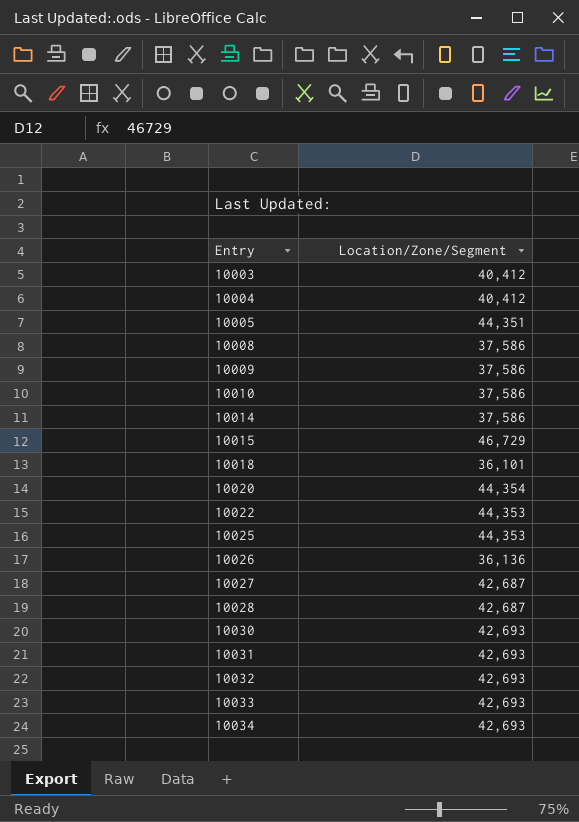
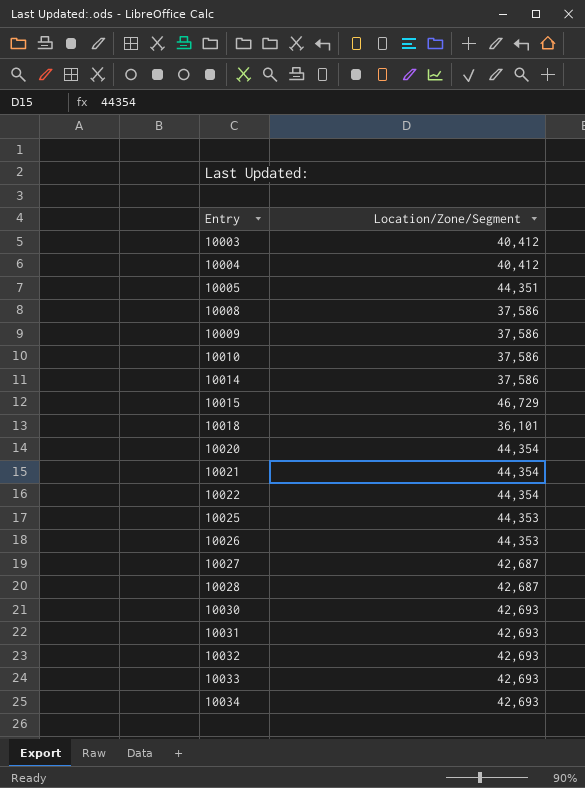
row 10021: none -> 44,354
10022 | Location/Zone/Segment: 44,353 -> 44,354
10026 | Location/Zone/Segment: 36,136 -> 44,353

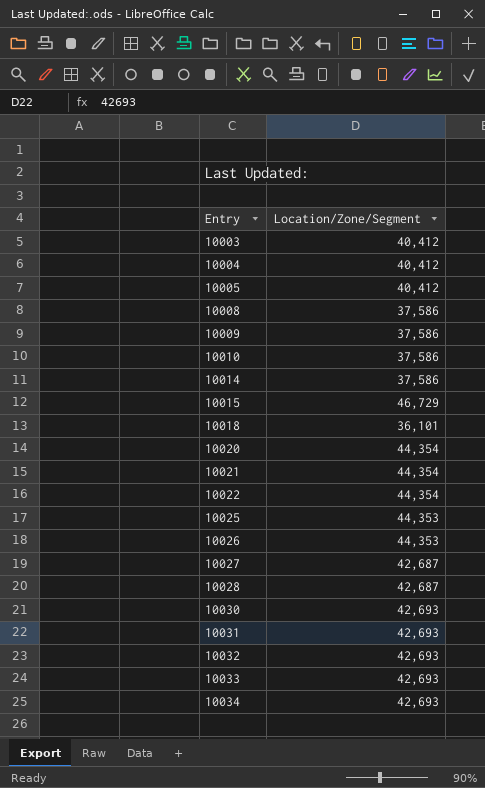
10005 | Location/Zone/Segment: 44,351 -> 40,412

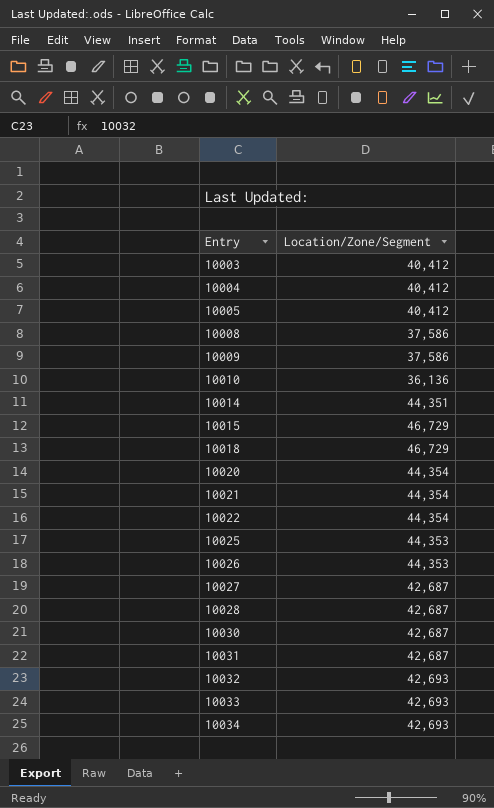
10010 | Location/Zone/Segment: 37,586 -> 36,136
10014 | Location/Zone/Segment: 37,586 -> 44,351
10018 | Location/Zone/Segment: 36,101 -> 46,729
10030 | Location/Zone/Segment: 42,693 -> 42,687
10031 | Location/Zone/Segment: 42,693 -> 42,687

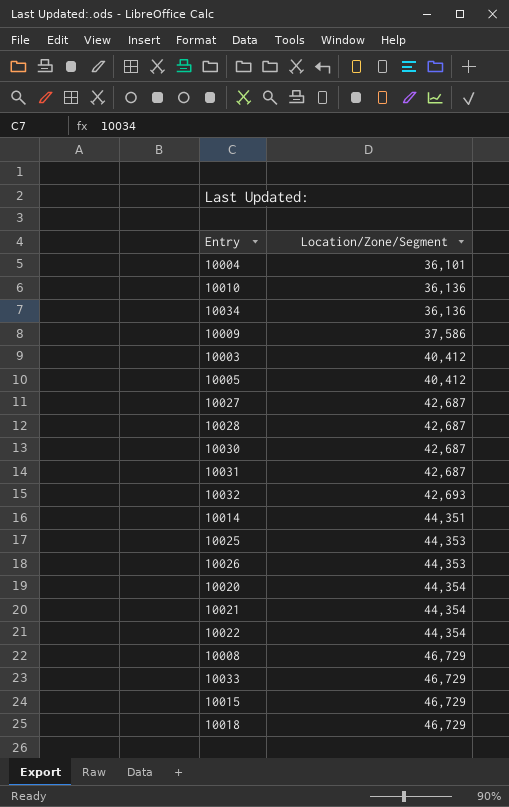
row order: Entry ascending -> Location/Zone/Segment ascending
10004 | Location/Zone/Segment: 40,412 -> 36,101
10034 | Location/Zone/Segment: 42,693 -> 36,136
10008 | Location/Zone/Segment: 37,586 -> 46,729
10033 | Location/Zone/Segment: 42,693 -> 46,729

